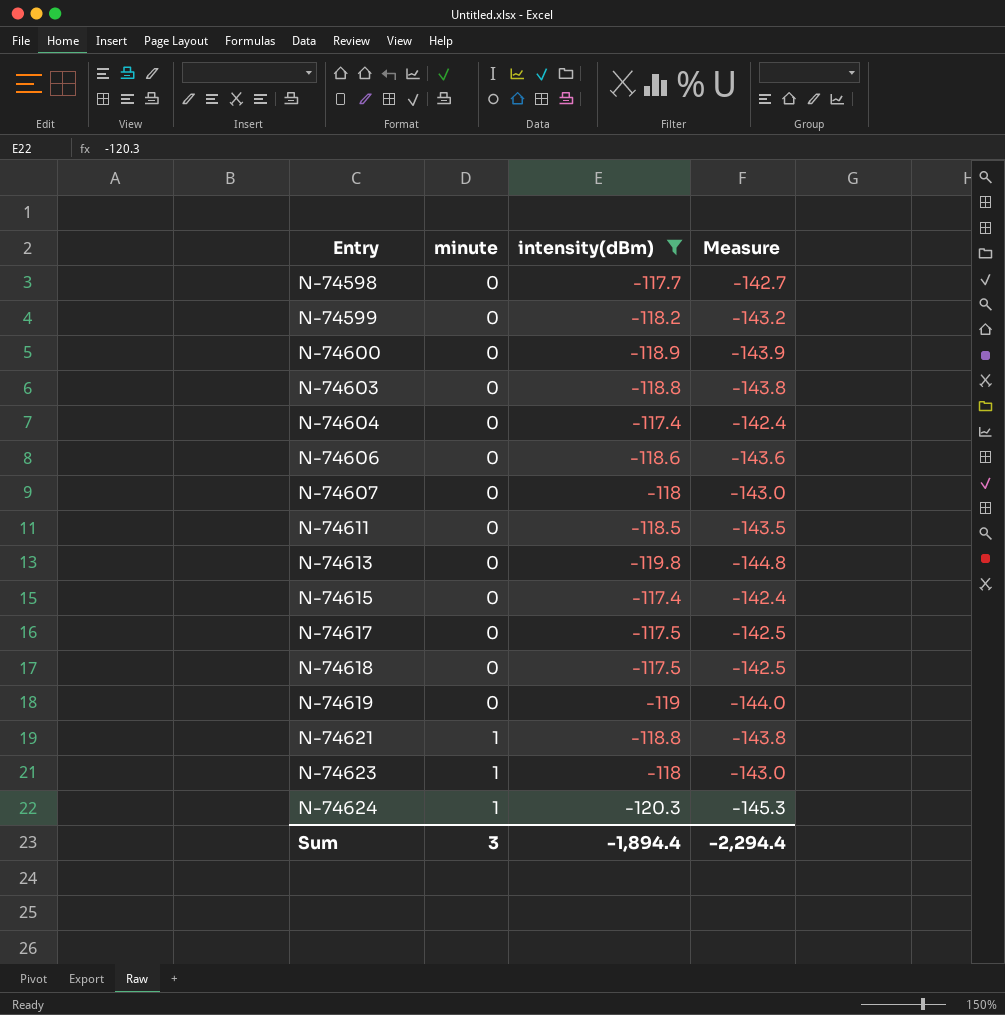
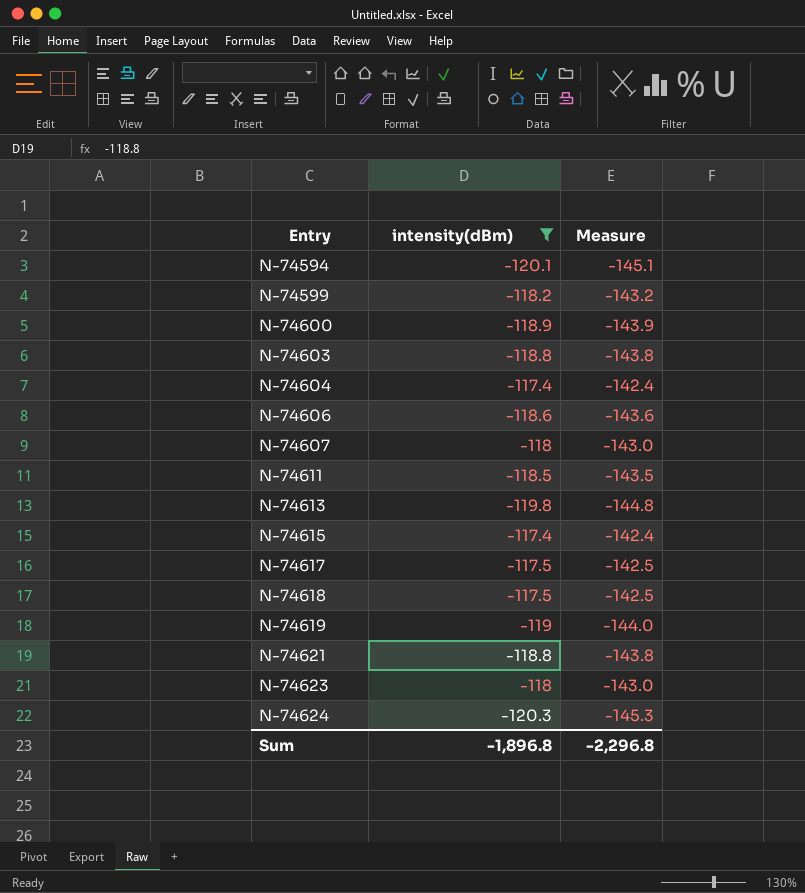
column minute | position: 2 -> none
row N-74598: 0 | -117.7 | -142.7 -> none
row N-74594: none -> -120.1 | -145.1
Sum | intensity(dBm): -1,894.4 -> -1,896.8
Sum | Measure: -2,294.4 -> -2,296.8

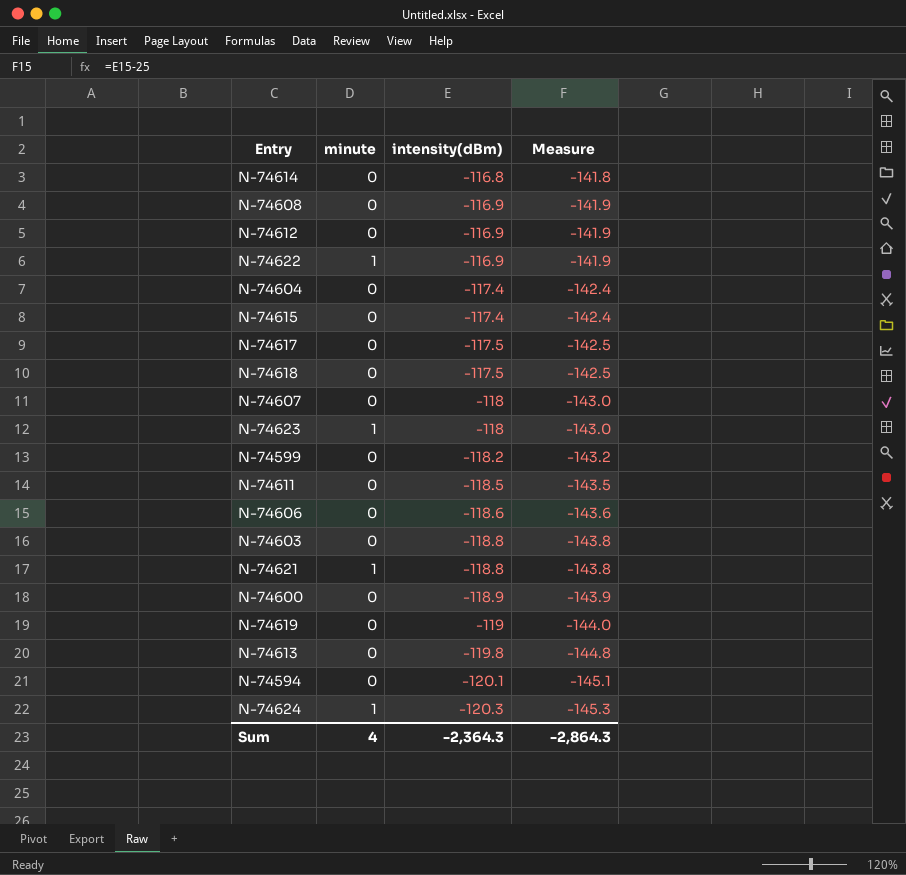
filter: intensity(dBm) <= -117.4 -> none
row order: Entry ascending -> intensity(dBm) descending
column minute | position: none -> 2
Sum | intensity(dBm): -1,896.8 -> -2,364.3
Sum | Measure: -2,296.8 -> -2,864.3

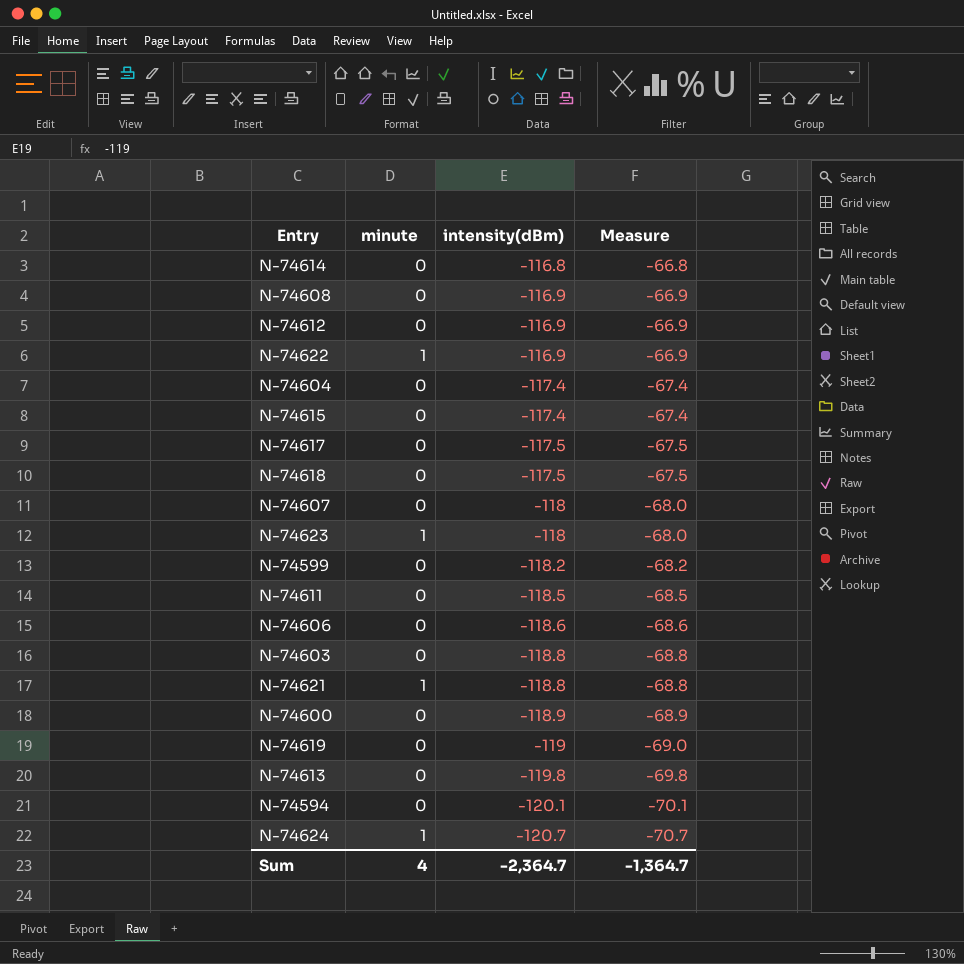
column Measure | formula: [intensity(dBm)] - 25 -> [intensity(dBm)] + 50
N-74624 | intensity(dBm): -120.3 -> -120.7
Sum | intensity(dBm): -2,364.3 -> -2,364.7
Sum | Measure: -2,864.3 -> -1,364.7

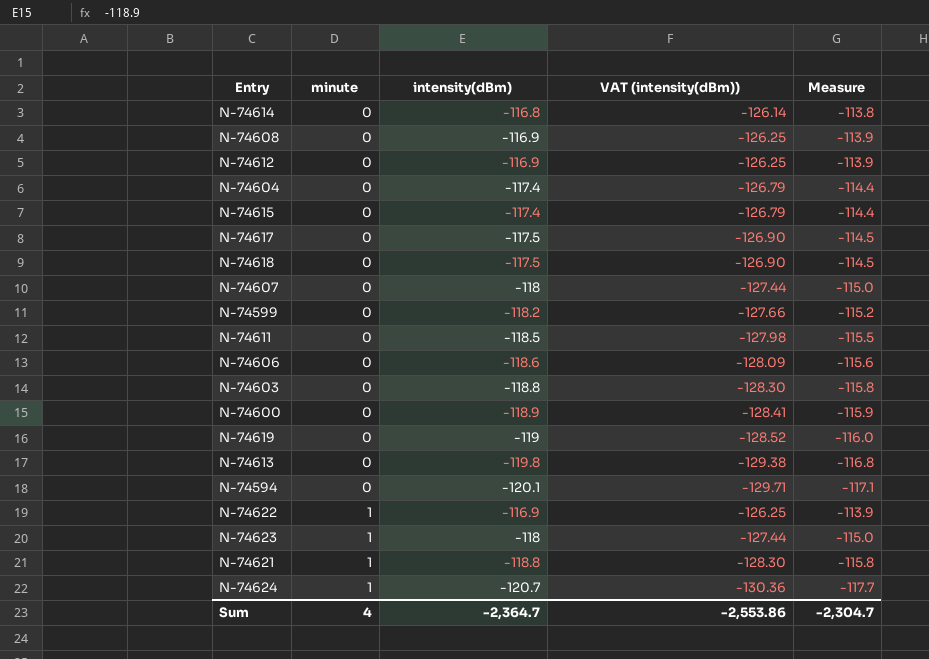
row order: intensity(dBm) descending -> minute ascending
column VAT (intensity(dBm)) | formula: none -> [intensity(dBm)] * 1.08
column Measure | formula: [intensity(dBm)] + 50 -> [intensity(dBm)] + 3
Sum | Measure: -1,364.7 -> -2,304.7

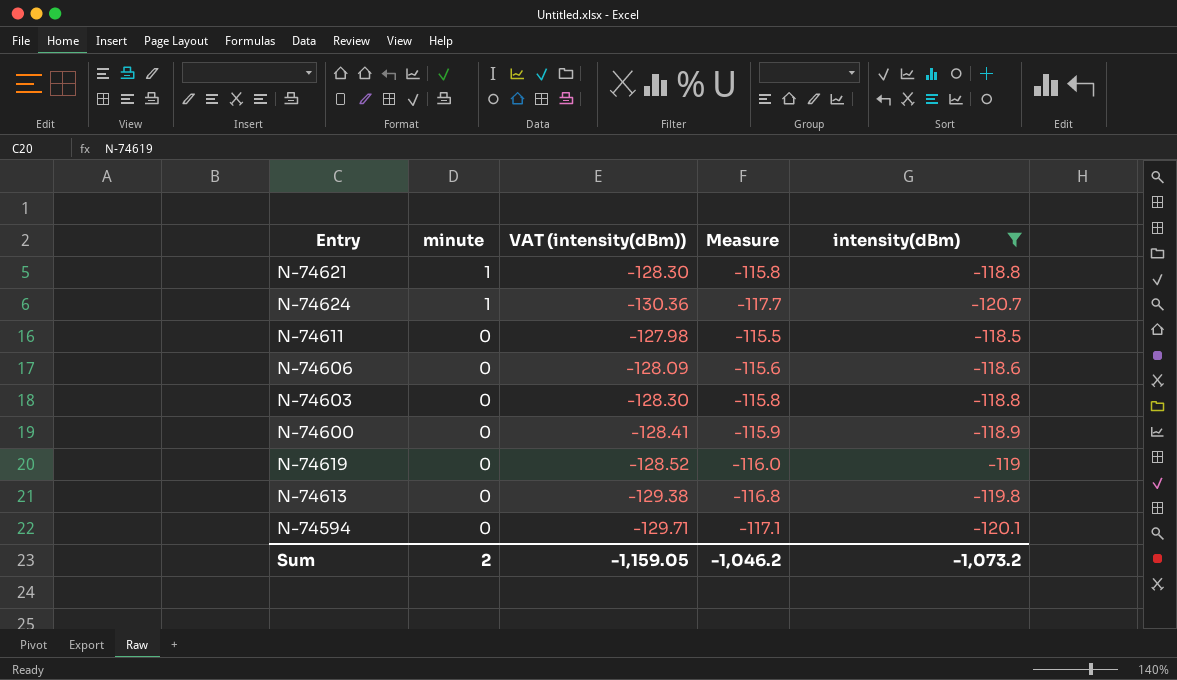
filter: none -> intensity(dBm) <= -118.5
row order: minute ascending -> minute descending
column intensity(dBm) | position: 3 -> 5
Sum | minute: 4 -> 2
Sum | VAT (intensity(dBm)): -2,553.86 -> -1,159.05
Sum | Measure: -2,304.7 -> -1,046.2
Sum | intensity(dBm): -2,364.7 -> -1,073.2

